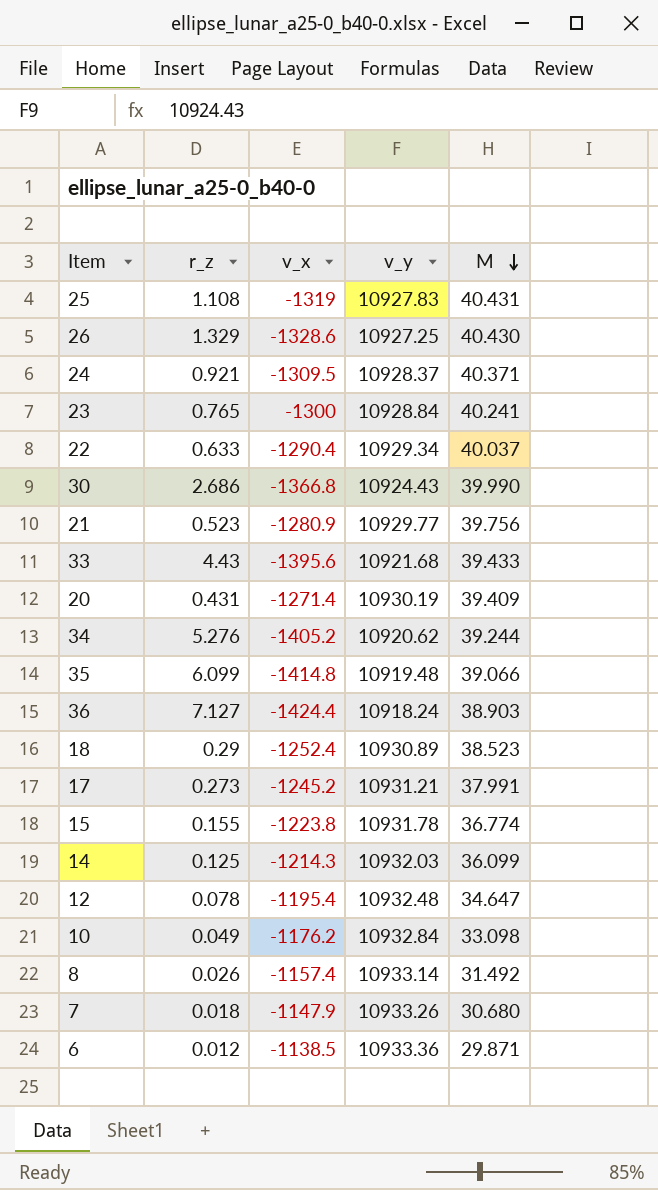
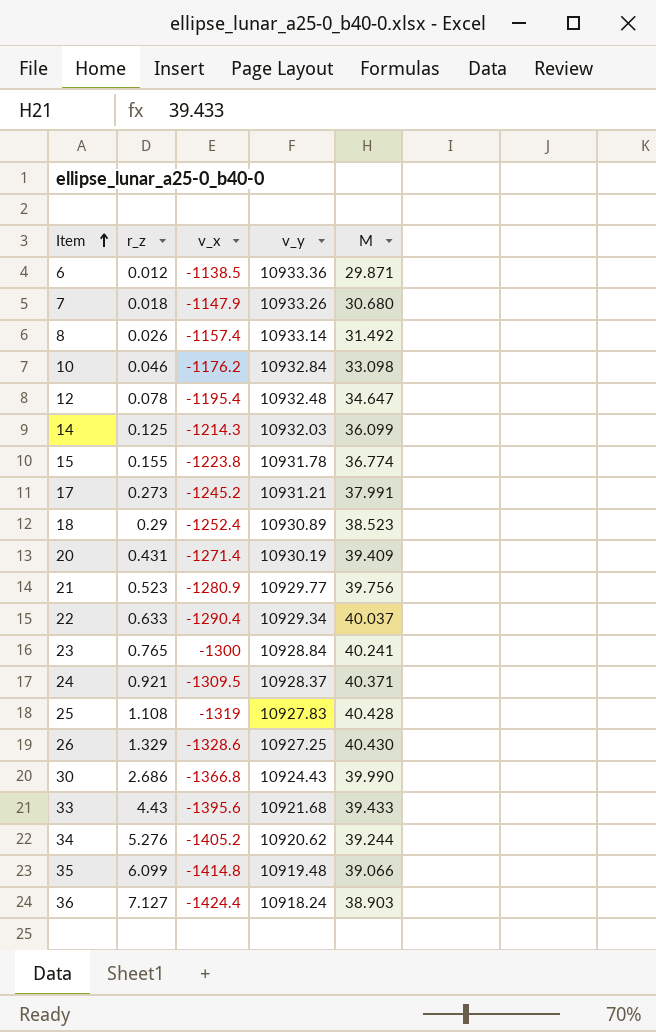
row order: M descending -> Item ascending
10 | r_z: 0.049 -> 0.046
25 | M: 40.431 -> 40.428

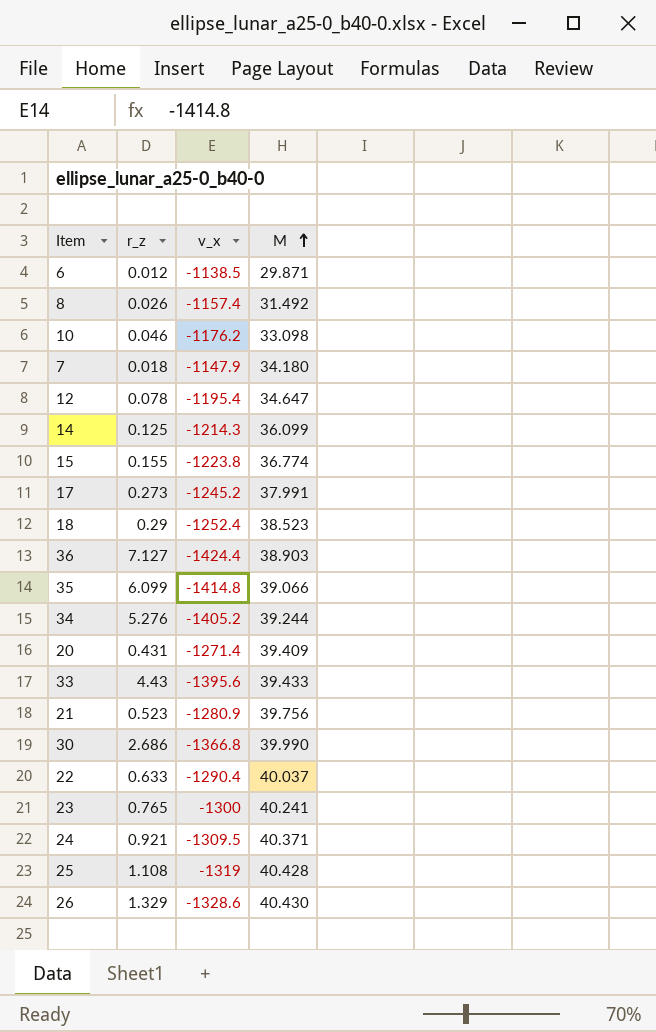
row order: Item ascending -> M ascending
column v_y | position: 4 -> none
7 | M: 30.680 -> 34.180

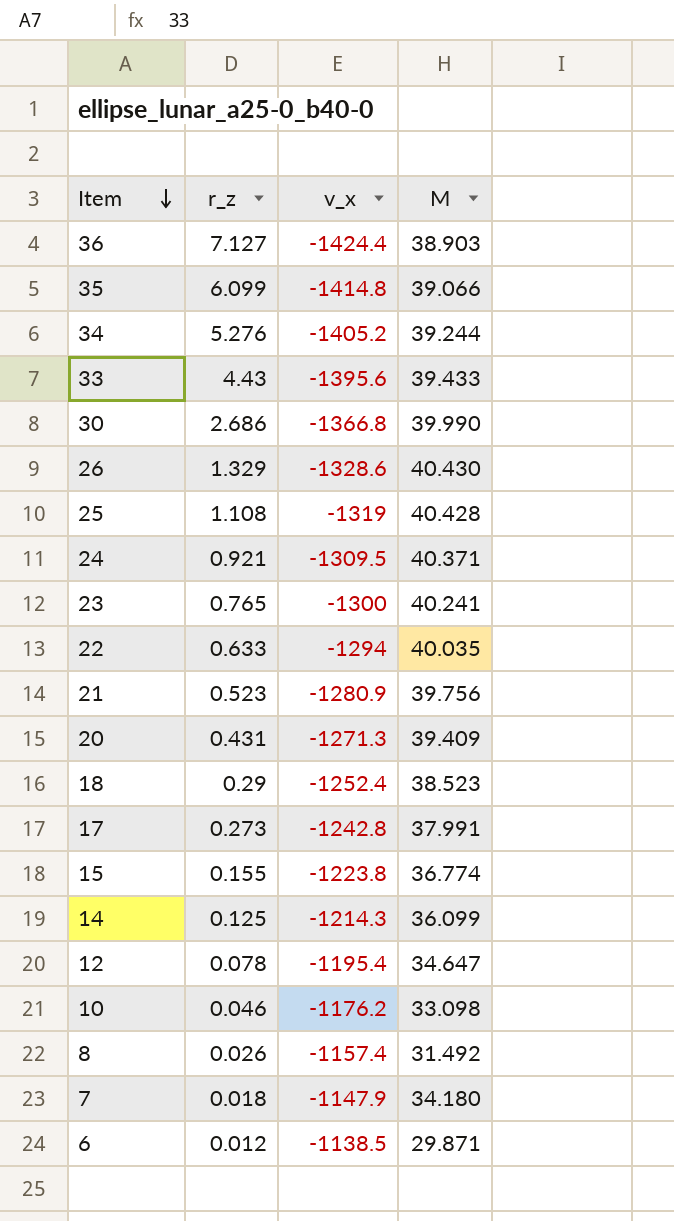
row order: M ascending -> Item descending
22 | v_x: -1290.4 -> -1294
22 | M: 40.037 -> 40.035
20 | v_x: -1271.4 -> -1271.3
17 | v_x: -1245.2 -> -1242.8

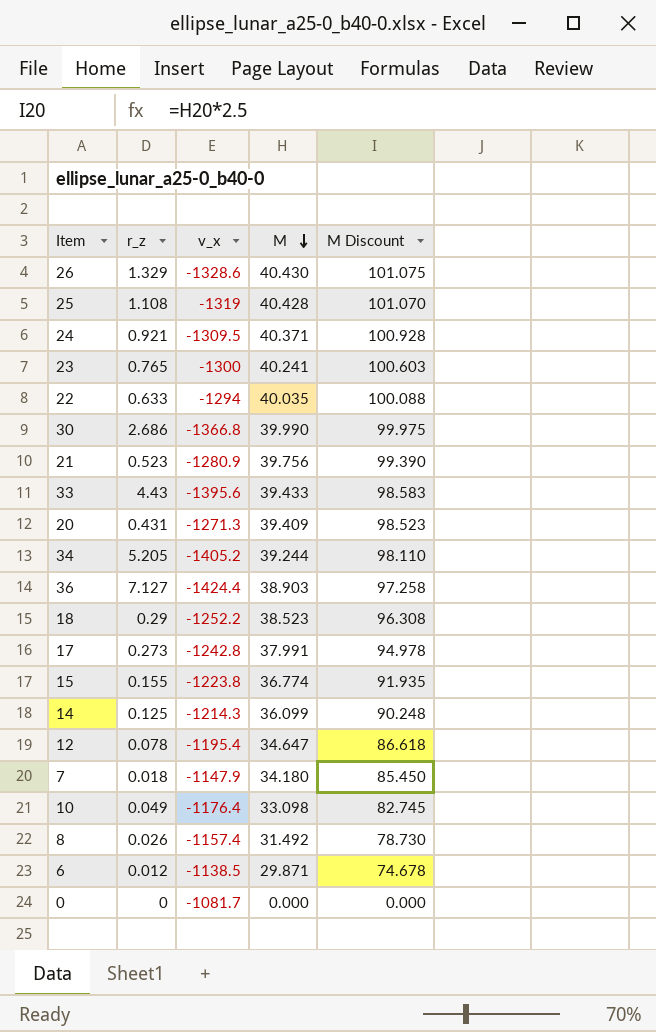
row order: Item descending -> M descending
column M Discount | formula: none -> [M] * 2.5
row 35: 6.099 | -1414.8 | 39.066 -> none
34 | r_z: 5.276 -> 5.205
18 | v_x: -1252.4 -> -1252.2
10 | r_z: 0.046 -> 0.049
10 | v_x: -1176.2 -> -1176.4
row 0: none -> 0 | -1081.7 | 0.000 | 0.000

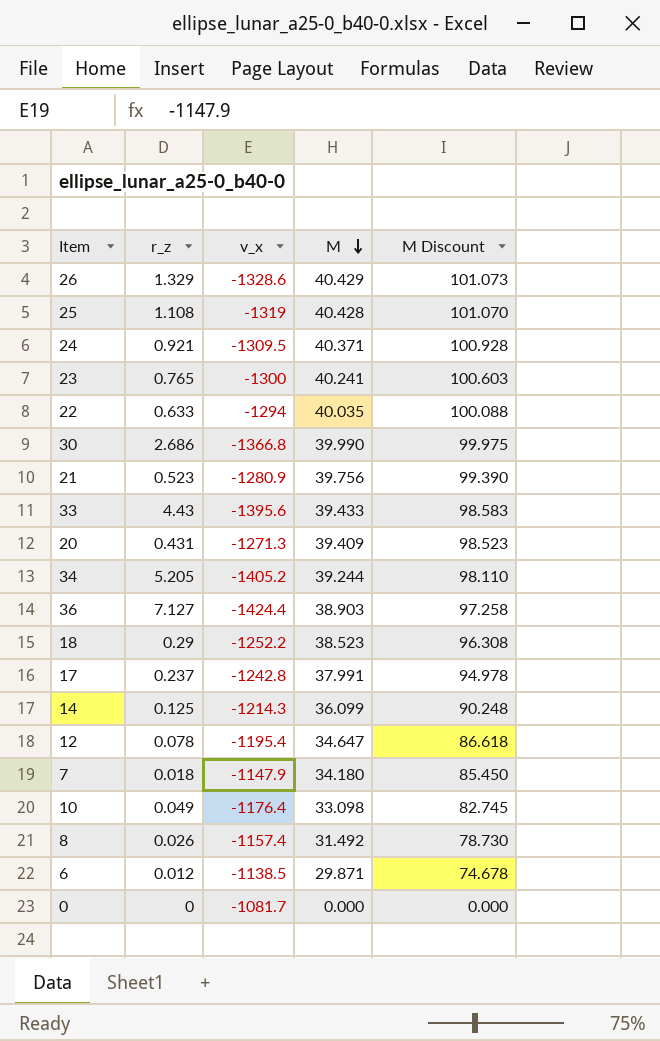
row 15: 0.155 | -1223.8 | 36.774 | 91.935 -> none
26 | M: 40.430 -> 40.429
26 | M Discount: 101.075 -> 101.073
17 | r_z: 0.273 -> 0.237

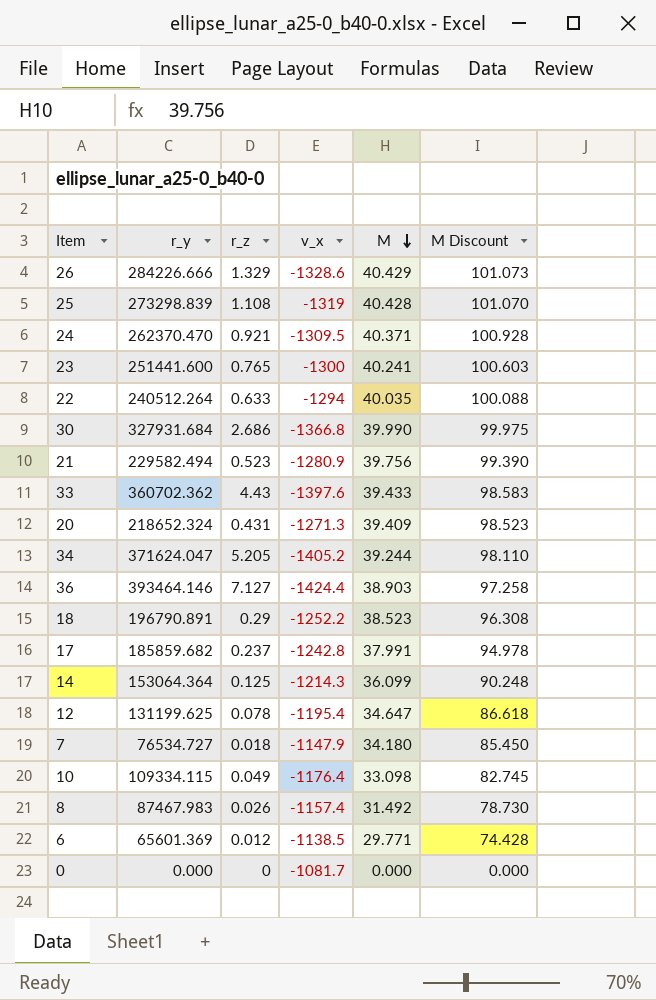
column r_y | position: none -> 2
33 | v_x: -1395.6 -> -1397.6
6 | M: 29.871 -> 29.771
6 | M Discount: 74.678 -> 74.428

